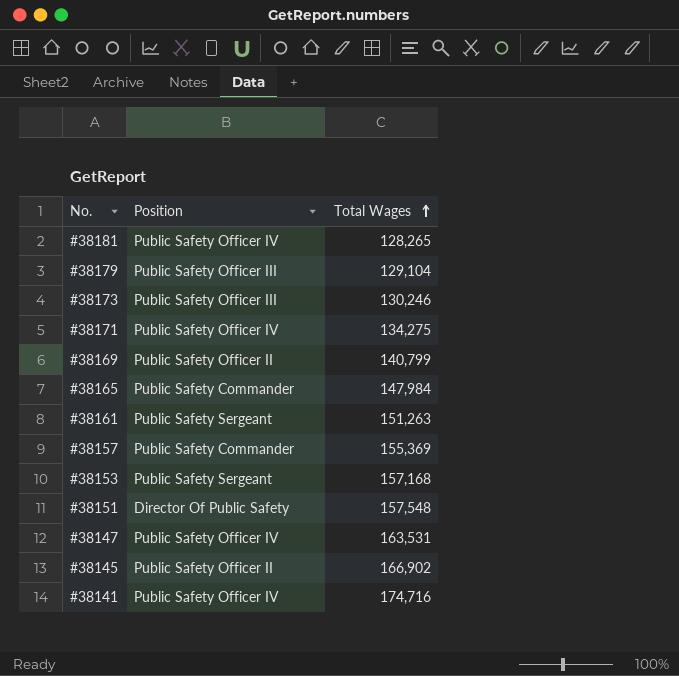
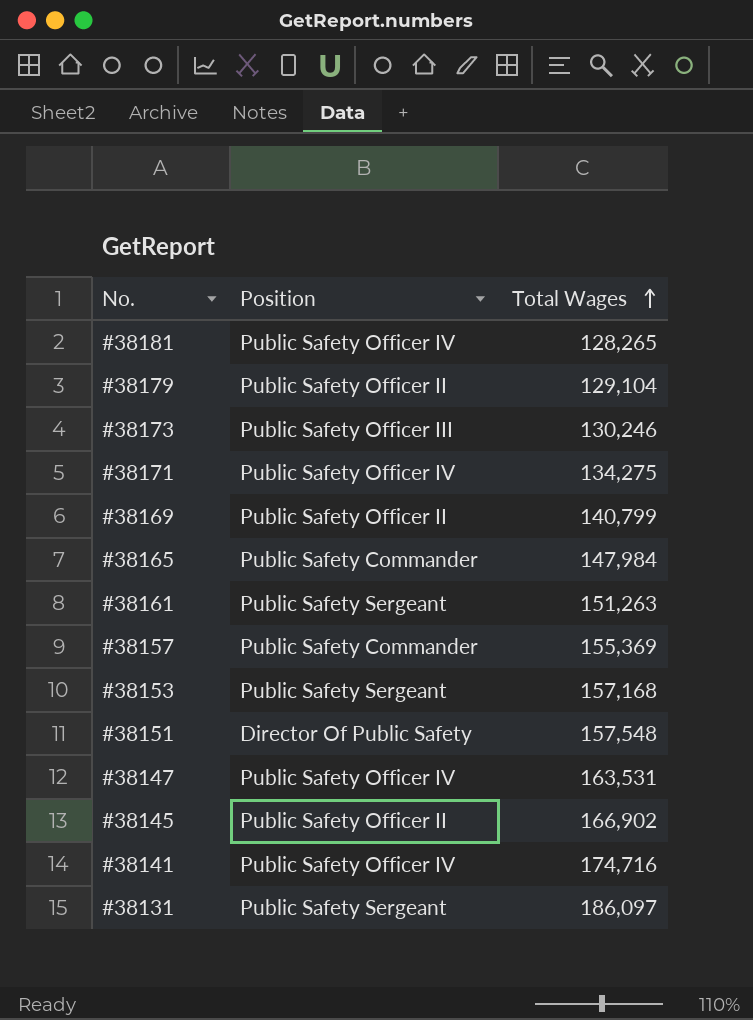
#38179 | Position: Public Safety Officer III -> Public Safety Officer II
row #38131: none -> Public Safety Sergeant | 186,097

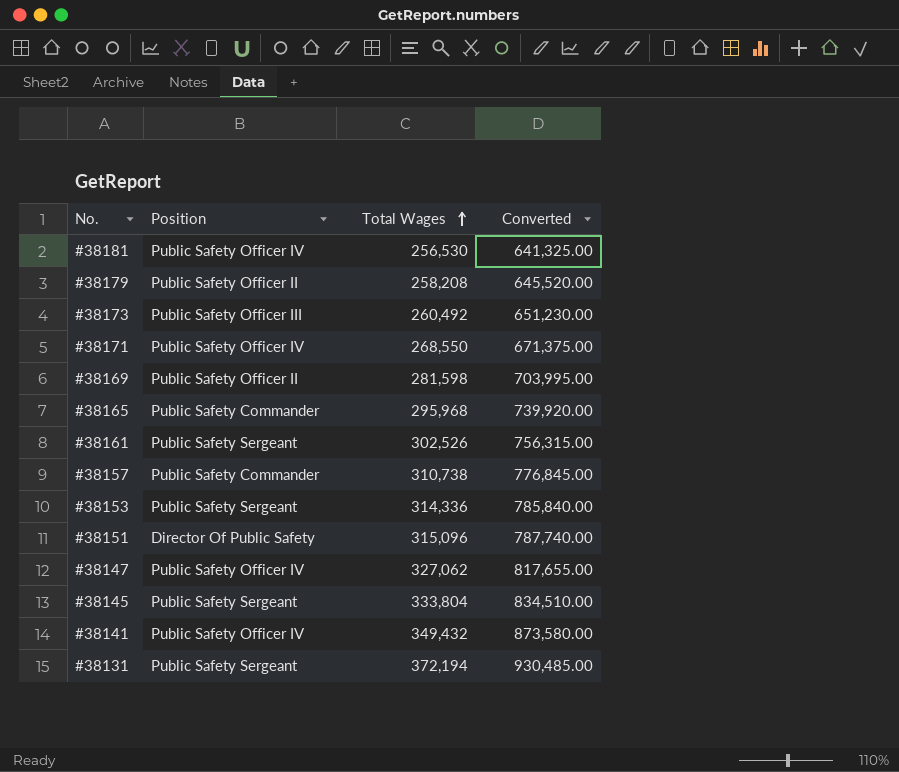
column Converted | formula: none -> [Total Wages] * 2.5
#38181 | Total Wages: 128,265 -> 256,530
#38179 | Total Wages: 129,104 -> 258,208
#38173 | Total Wages: 130,246 -> 260,492
#38171 | Total Wages: 134,275 -> 268,550
#38169 | Total Wages: 140,799 -> 281,598
#38165 | Total Wages: 147,984 -> 295,968
#38161 | Total Wages: 151,263 -> 302,526
#38157 | Total Wages: 155,369 -> 310,738
#38153 | Total Wages: 157,168 -> 314,336
#38151 | Total Wages: 157,548 -> 315,096
#38147 | Total Wages: 163,531 -> 327,062
#38145 | Position: Public Safety Officer II -> Public Safety Sergeant
#38145 | Total Wages: 166,902 -> 333,804
#38141 | Total Wages: 174,716 -> 349,432
#38131 | Total Wages: 186,097 -> 372,194

